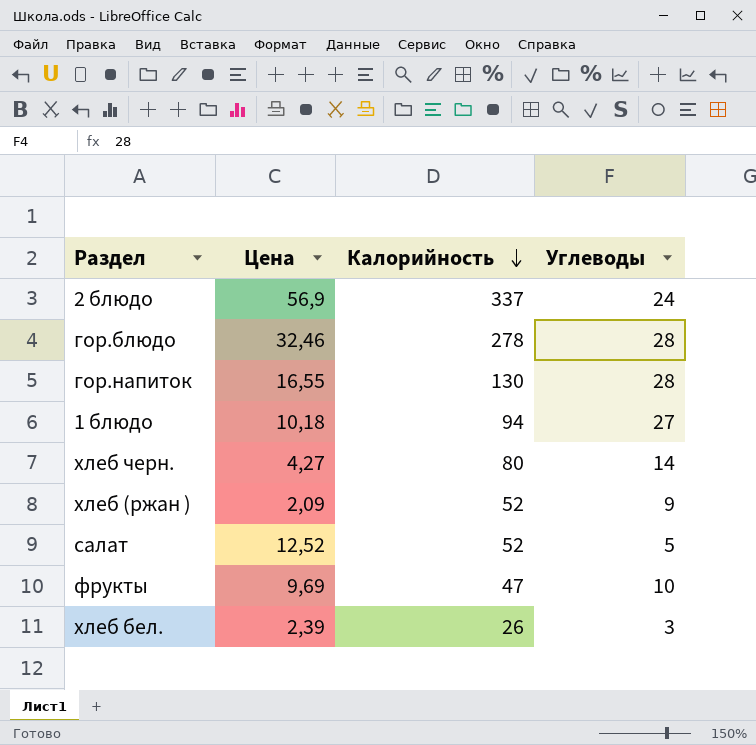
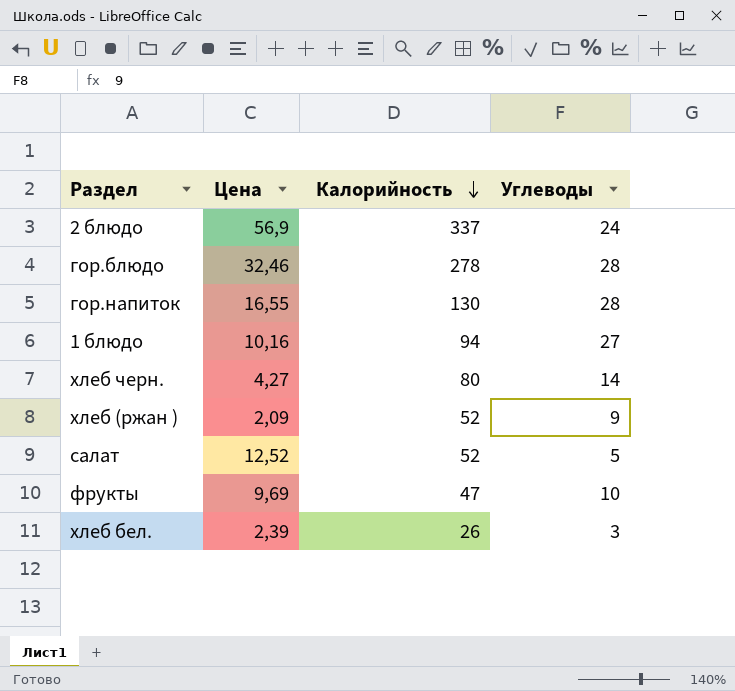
1 блюдо | Цена: 10,18 -> 10,16

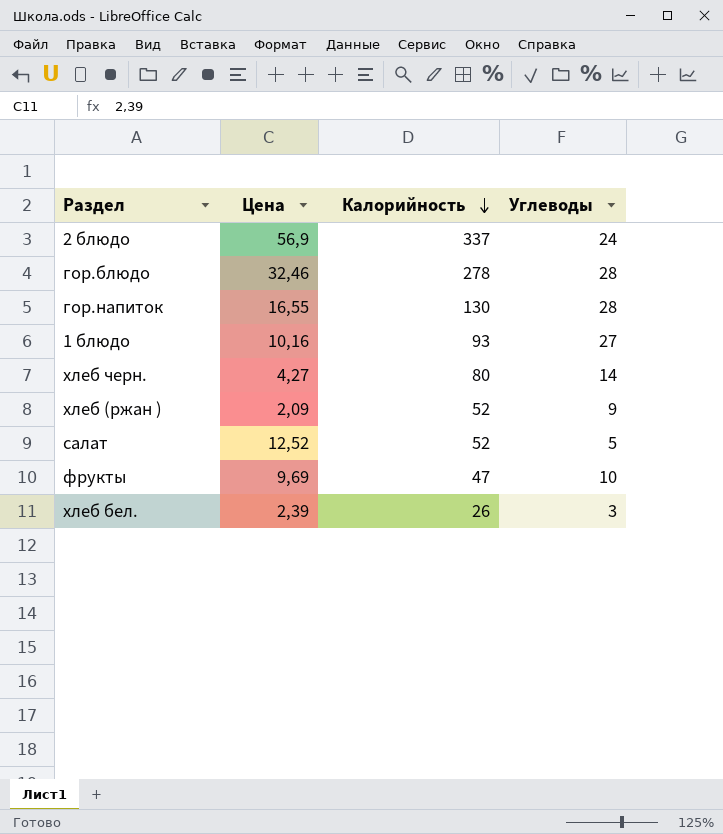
1 блюдо | Калорийность: 94 -> 93

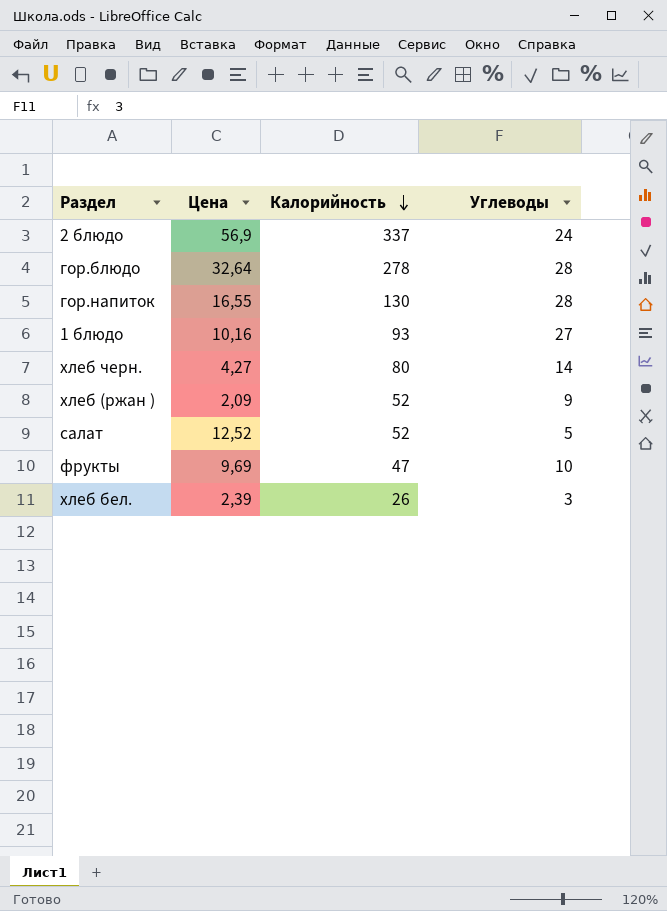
гор.блюдо | Цена: 32,46 -> 32,64

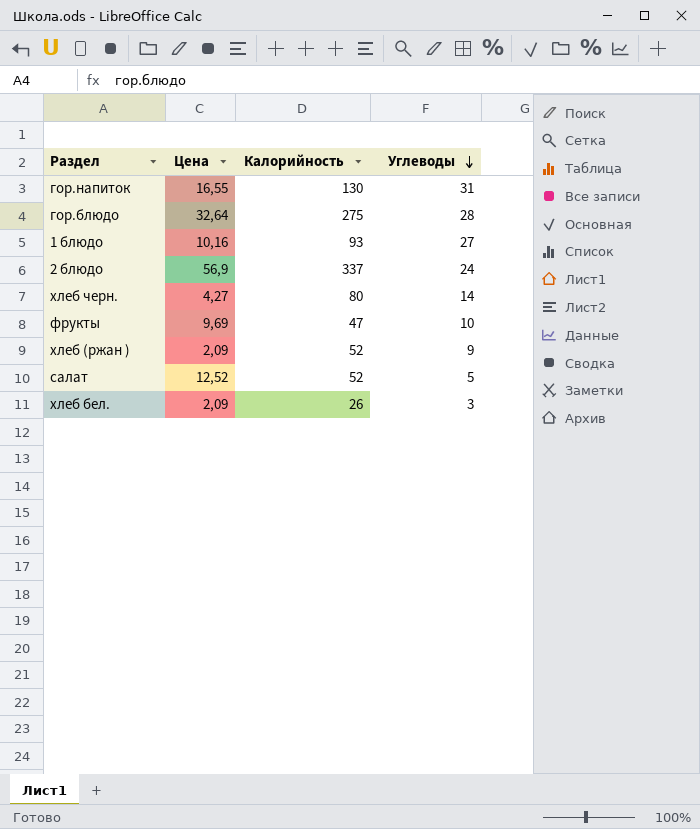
row order: Калорийность descending -> Углеводы descending
гор.напиток | Углеводы: 28 -> 31
гор.блюдо | Калорийность: 278 -> 275
хлеб бел. | Цена: 2,39 -> 2,09

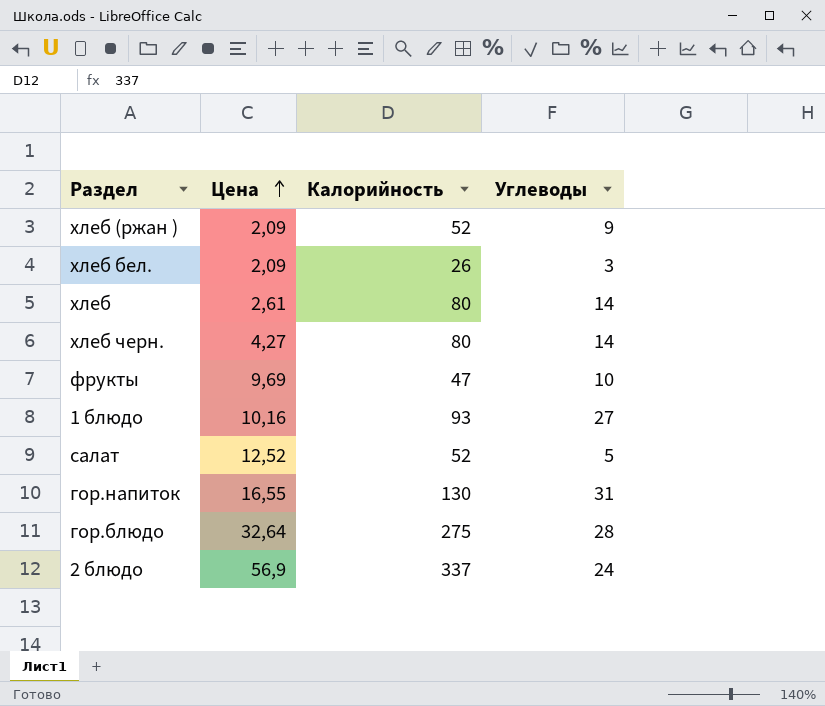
row order: Углеводы descending -> Цена ascending
row хлеб: none -> 2,61 | 80 | 14

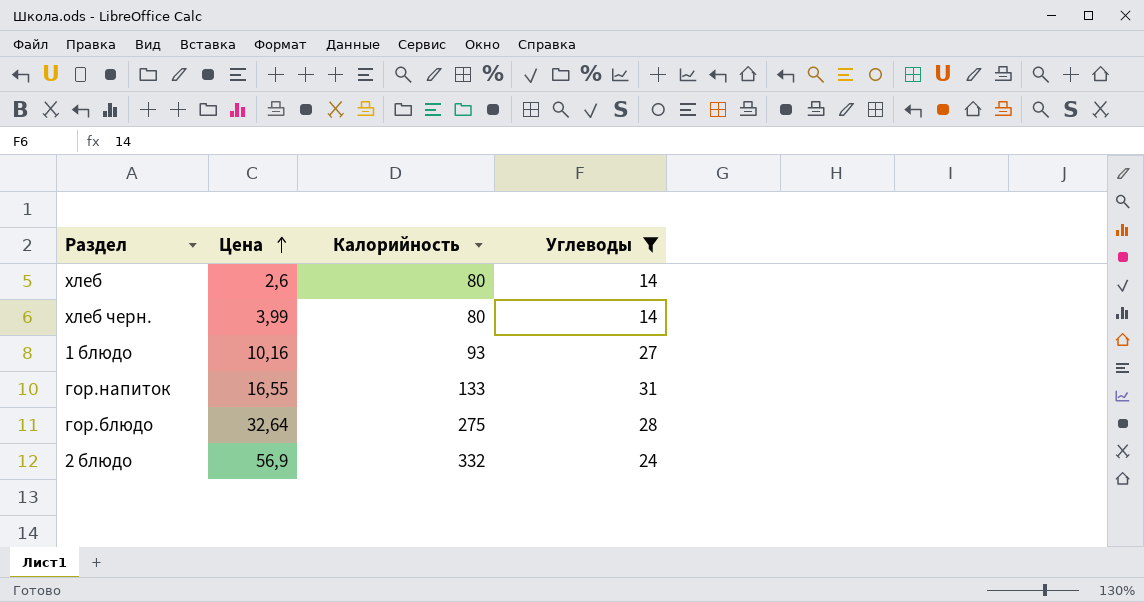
filter: none -> Углеводы >= 14
хлеб | Цена: 2,61 -> 2,6
хлеб черн. | Цена: 4,27 -> 3,99
гор.напиток | Калорийность: 130 -> 133
2 блюдо | Калорийность: 337 -> 332

